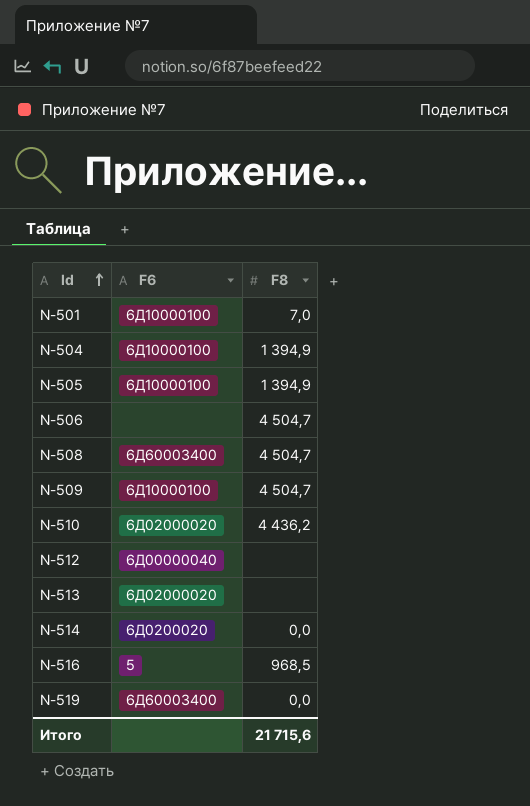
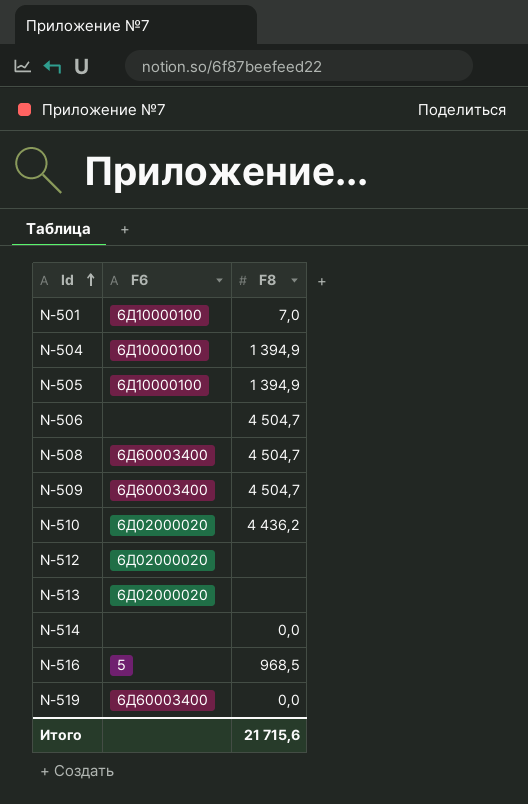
N-509 | F6: 6Д10000100 -> 6Д60003400
N-512 | F6: 6Д00000040 -> 6Д02000020
N-514 | F6: 6Д0200020 -> none

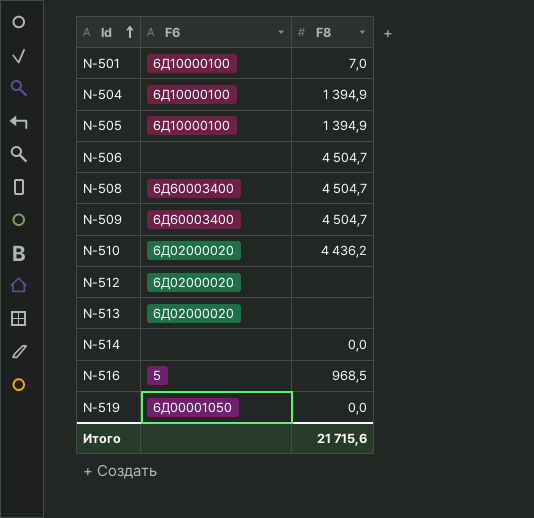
N-519 | F6: 6Д60003400 -> 6Д00001050

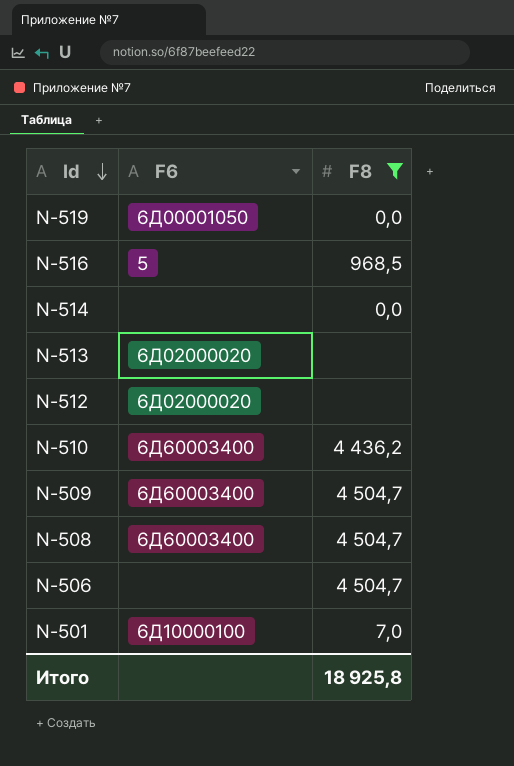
filter: none -> F8 != 1 394,9
row order: Id ascending -> Id descending
N-510 | F6: 6Д02000020 -> 6Д60003400
Итого | F8: 21 715,6 -> 18 925,8

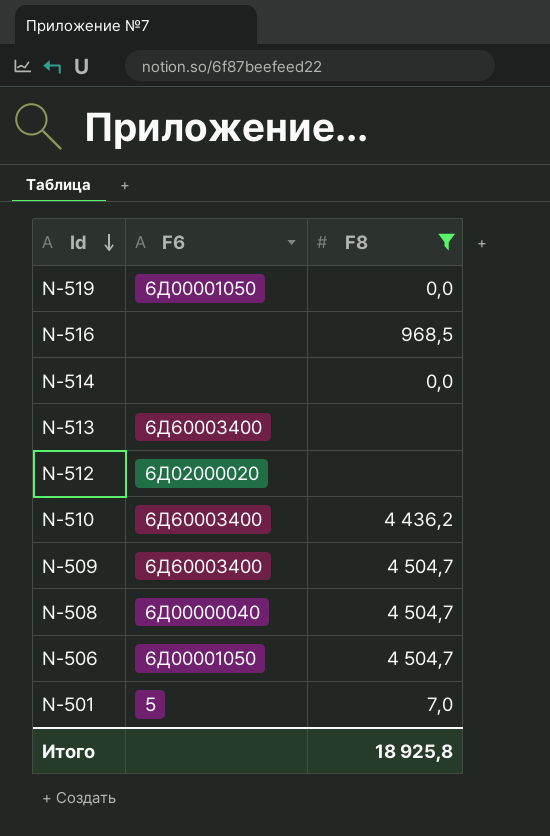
N-516 | F6: 5 -> none
N-513 | F6: 6Д02000020 -> 6Д60003400
N-508 | F6: 6Д60003400 -> 6Д00000040
N-506 | F6: none -> 6Д00001050
N-501 | F6: 6Д10000100 -> 5

